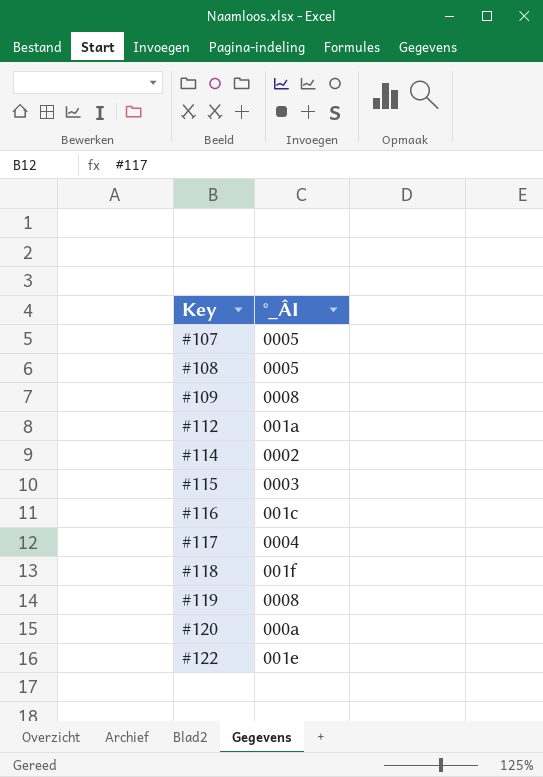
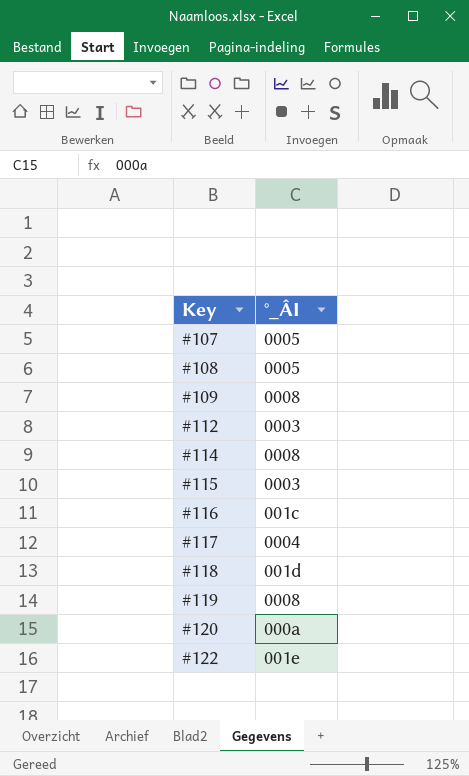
#112 | °_ÂI: 001a -> 0003
#114 | °_ÂI: 0002 -> 0008
#118 | °_ÂI: 001f -> 001d

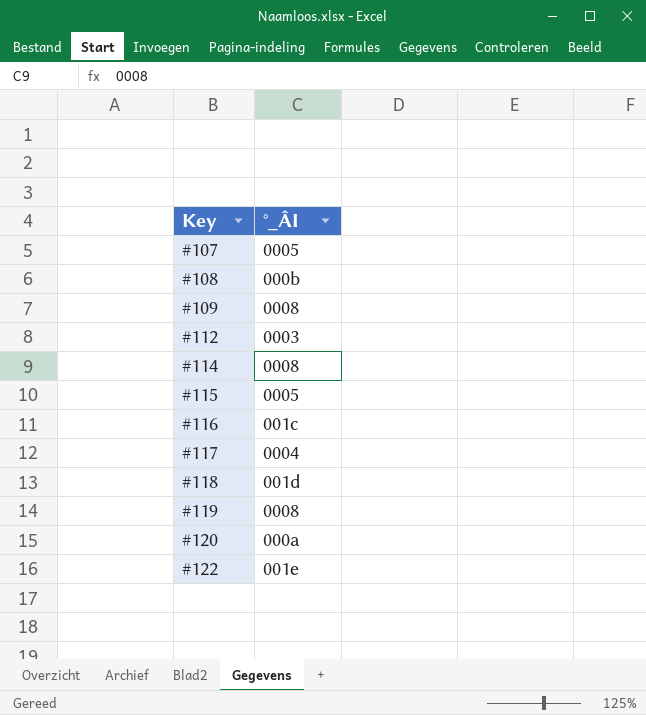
#108 | °_ÂI: 0005 -> 000b
#115 | °_ÂI: 0003 -> 0005

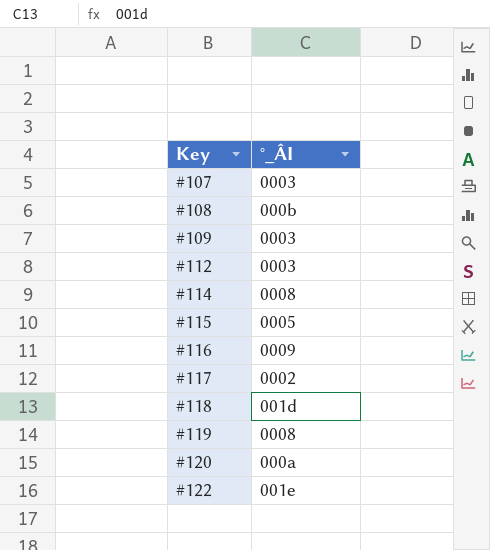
#107 | °_ÂI: 0005 -> 0003
#109 | °_ÂI: 0008 -> 0003
#116 | °_ÂI: 001c -> 0009
#117 | °_ÂI: 0004 -> 0002

